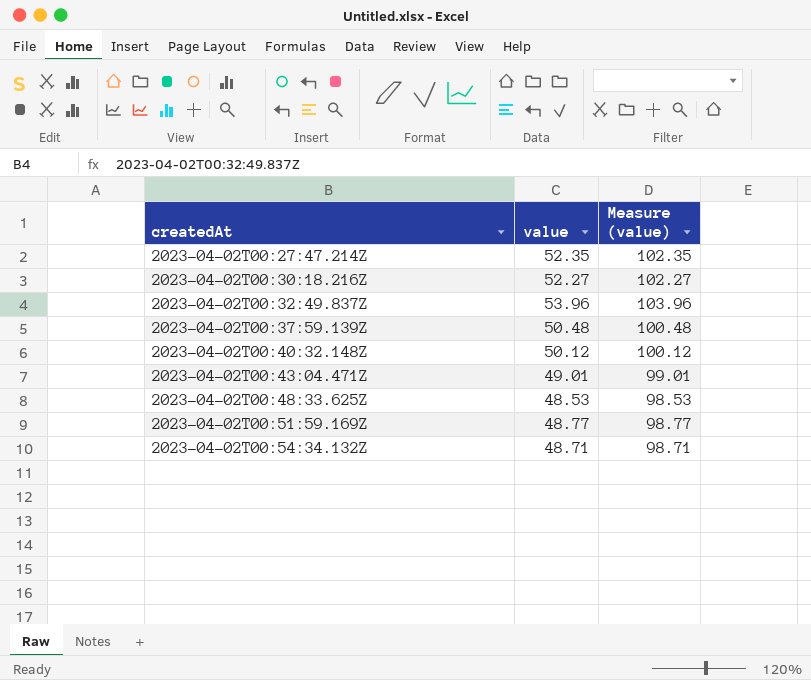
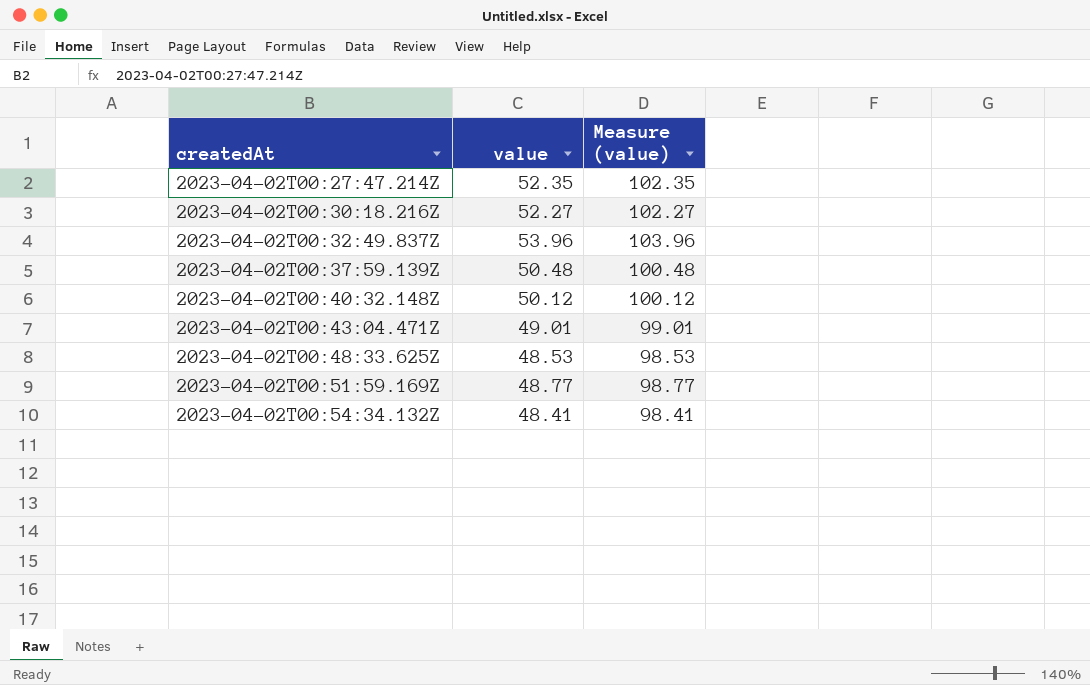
2023-04-02T00:54:34.132Z | value: 48.71 -> 48.41
2023-04-02T00:54:34.132Z | Measure (value): 98.71 -> 98.41

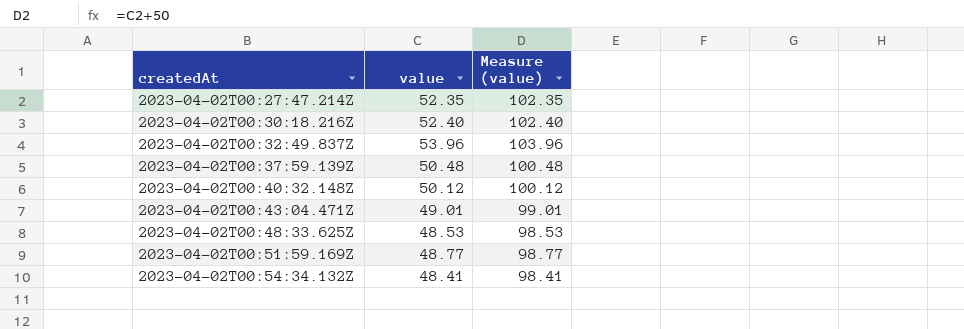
2023-04-02T00:30:18.216Z | value: 52.27 -> 52.40
2023-04-02T00:30:18.216Z | Measure (value): 102.27 -> 102.40

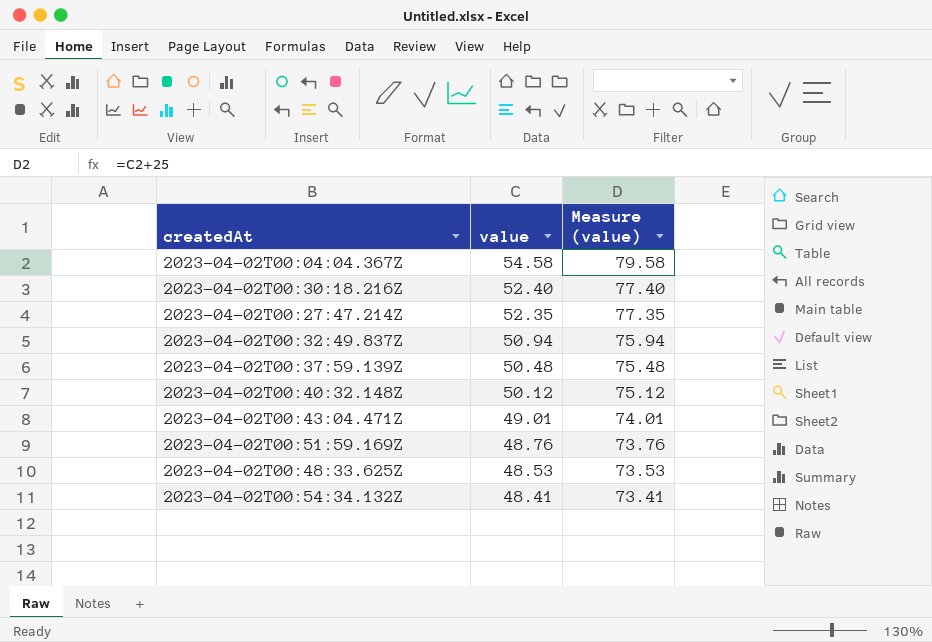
row order: createdAt ascending -> value descending
column Measure (value) | formula: [value] + 50 -> [value] + 25
row 2023-04-02T00:04:04.367Z: none -> 54.58 | 79.58
2023-04-02T00:32:49.837Z | value: 53.96 -> 50.94
2023-04-02T00:51:59.169Z | value: 48.77 -> 48.76

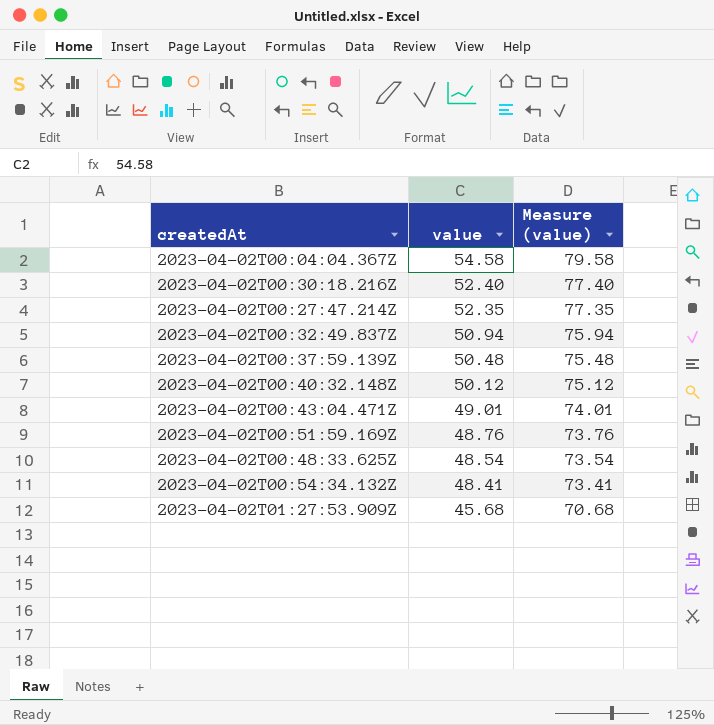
2023-04-02T00:48:33.625Z | value: 48.53 -> 48.54
2023-04-02T00:48:33.625Z | Measure (value): 73.53 -> 73.54
row 2023-04-02T01:27:53.909Z: none -> 45.68 | 70.68

